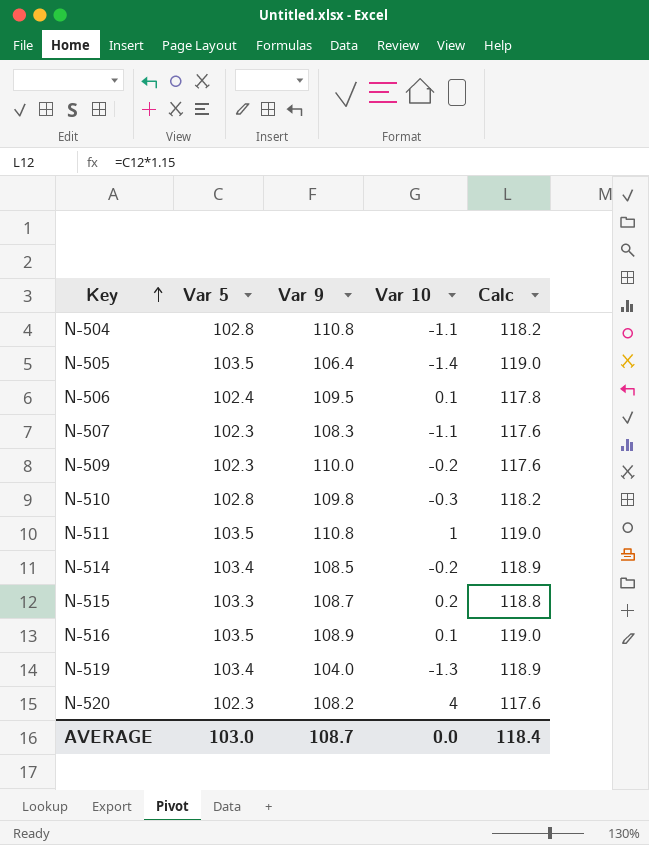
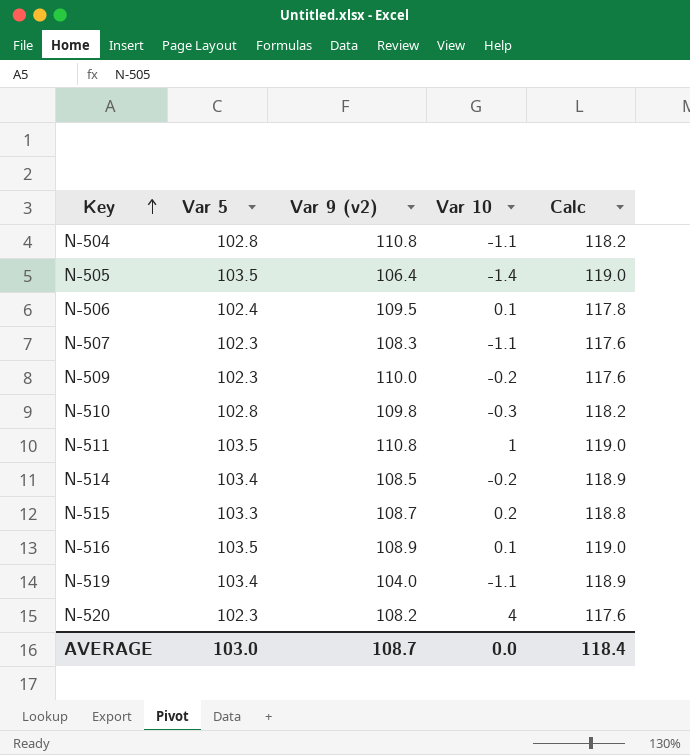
column name: Var 9 -> Var 9 (v2)
N-519 | Var 10: -1.3 -> -1.1

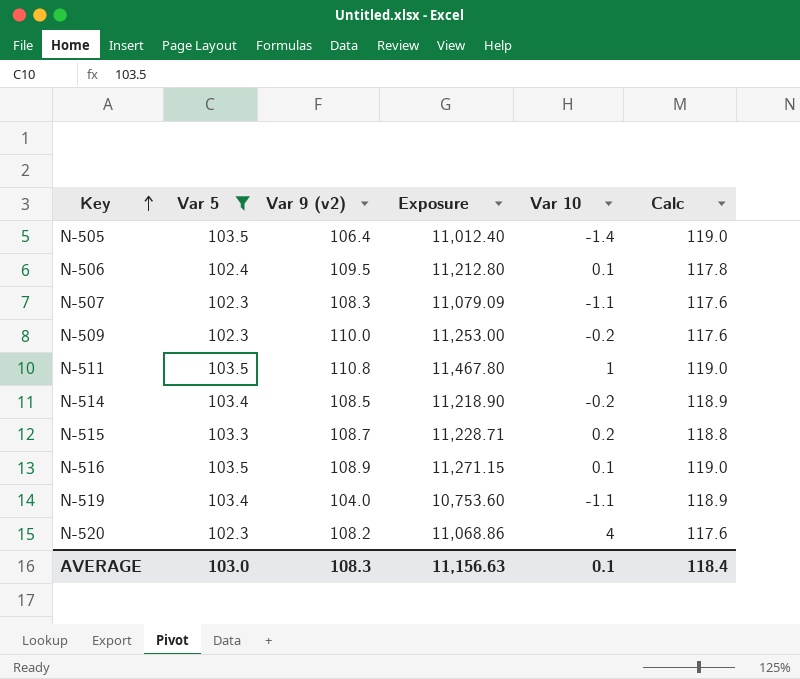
filter: none -> Var 5 != 102.8
column Exposure | formula: none -> [Var 5] * [Var 9 (v2)]
AVERAGE | Var 9 (v2): 108.7 -> 108.3
AVERAGE | Var 10: 0.0 -> 0.1

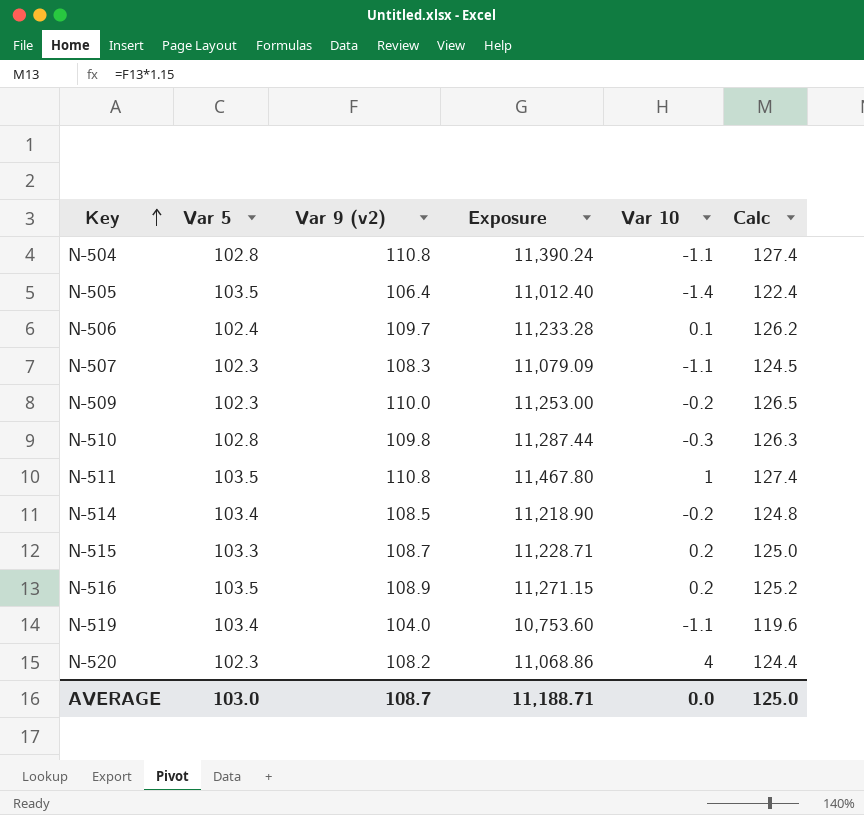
filter: Var 5 != 102.8 -> none
column Calc | formula: [Var 5] * 1.15 -> [Var 9 (v2)] * 1.15
N-506 | Var 9 (v2): 109.5 -> 109.7
N-506 | Exposure: 11,212.80 -> 11,233.28
N-516 | Var 10: 0.1 -> 0.2
AVERAGE | Var 9 (v2): 108.3 -> 108.7
AVERAGE | Exposure: 11,156.63 -> 11,188.71
AVERAGE | Var 10: 0.1 -> 0.0
AVERAGE | Calc: 118.4 -> 125.0

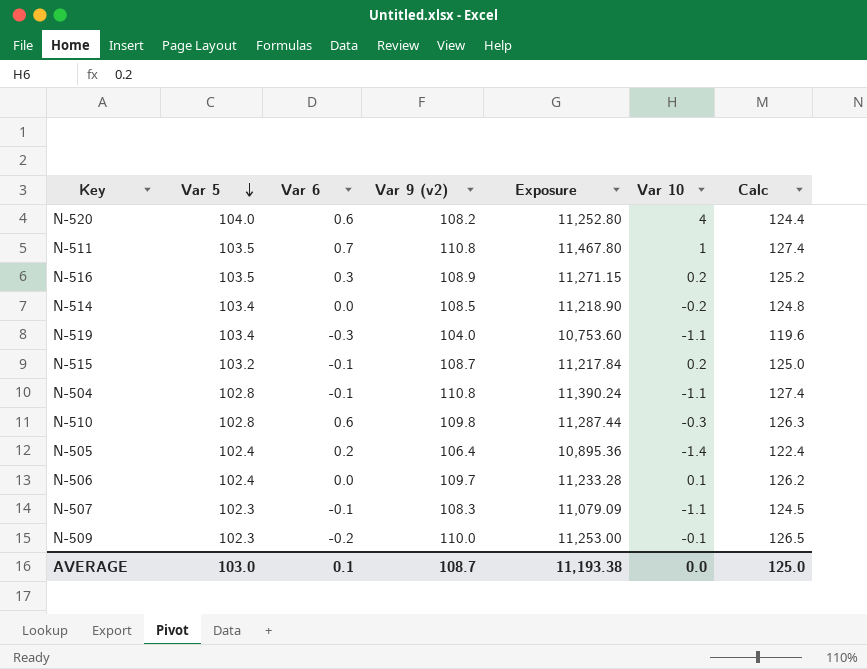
row order: Key ascending -> Var 5 descending
column Var 6 | position: none -> 3
N-520 | Var 5: 102.3 -> 104.0
N-520 | Exposure: 11,068.86 -> 11,252.80
N-515 | Var 5: 103.3 -> 103.2
N-515 | Exposure: 11,228.71 -> 11,217.84
N-505 | Var 5: 103.5 -> 102.4
N-505 | Exposure: 11,012.40 -> 10,895.36
N-509 | Var 10: -0.2 -> -0.1
AVERAGE | Exposure: 11,188.71 -> 11,193.38

